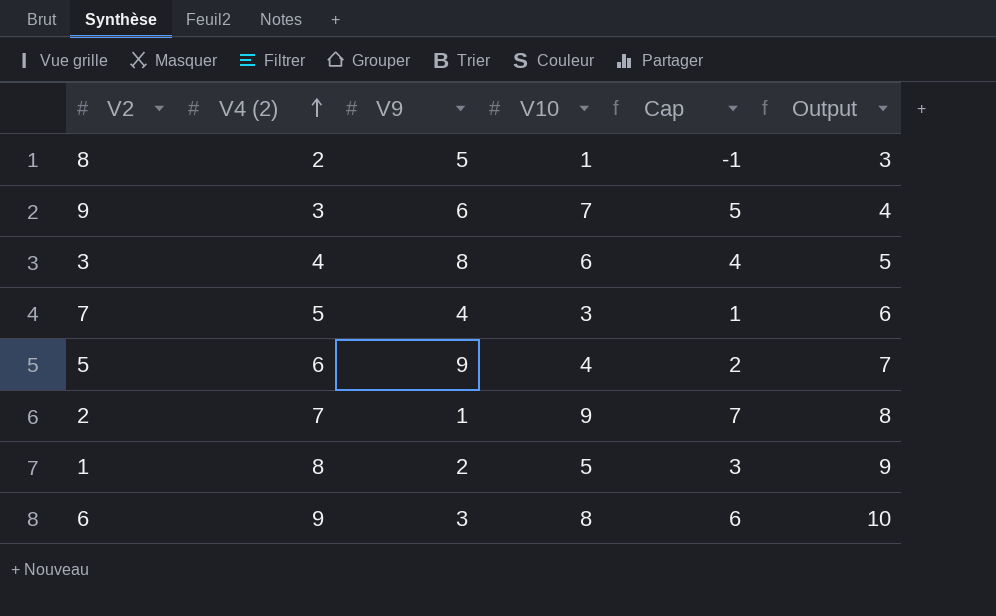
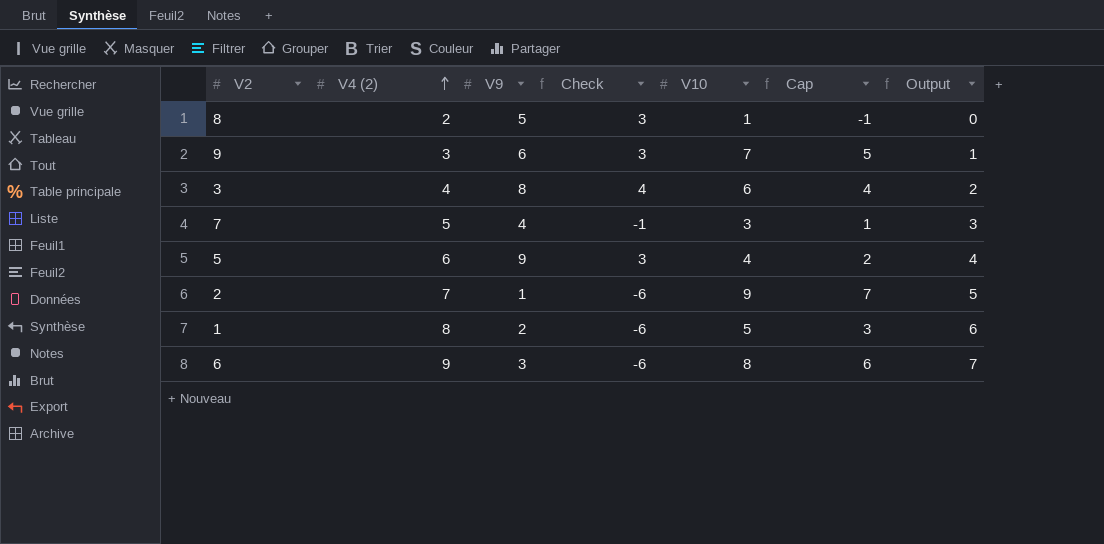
column Check | formula: none -> [V9] - [V4 (2)]
column Output | formula: [V4 (2)] + 1 -> [V4 (2)] - 2

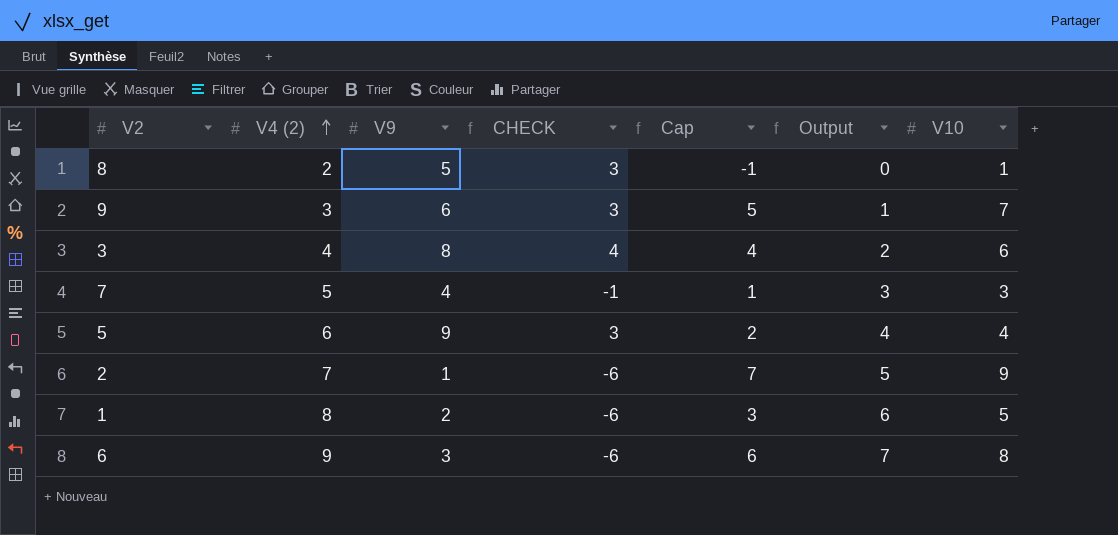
column name: Check -> CHECK
column V10 | position: 5 -> 7

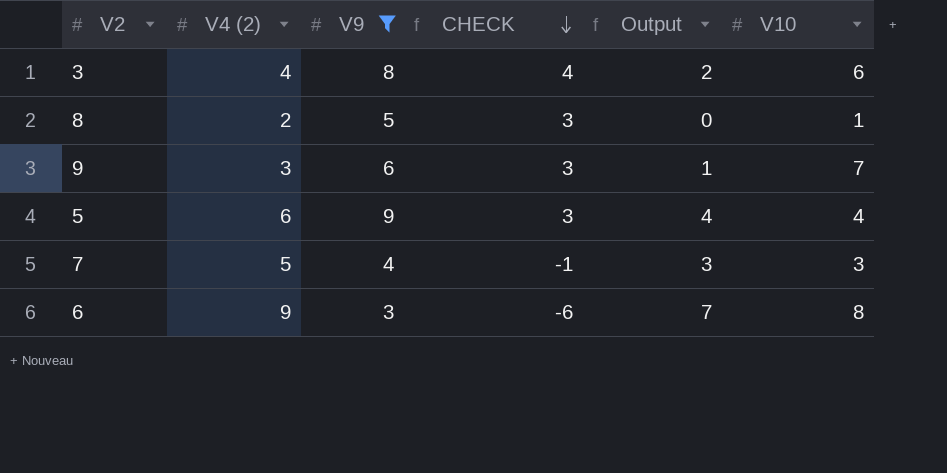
filter: none -> V9 >= 3
row order: V4 (2) ascending -> CHECK descending
column Cap | formula: [V10] - 2 -> none

